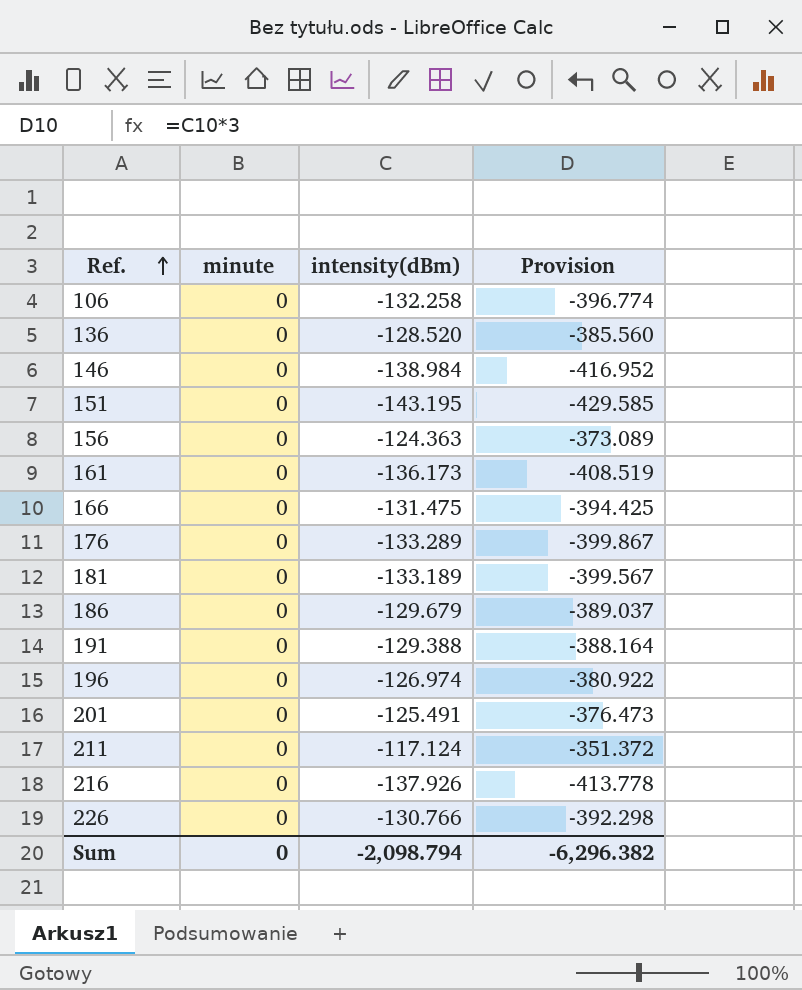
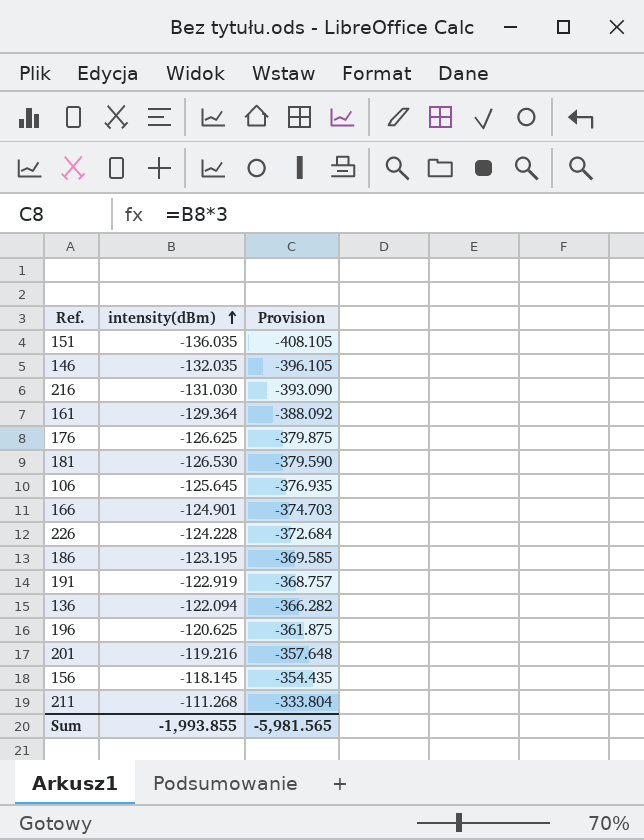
row order: Ref. ascending -> intensity(dBm) ascending
column minute | position: 2 -> none
151 | intensity(dBm): -143.195 -> -136.035
151 | Provision: -429.585 -> -408.105
146 | intensity(dBm): -138.984 -> -132.035
146 | Provision: -416.952 -> -396.105
216 | intensity(dBm): -137.926 -> -131.030
216 | Provision: -413.778 -> -393.090
161 | intensity(dBm): -136.173 -> -129.364
161 | Provision: -408.519 -> -388.092
176 | intensity(dBm): -133.289 -> -126.625
176 | Provision: -399.867 -> -379.875
181 | intensity(dBm): -133.189 -> -126.530
181 | Provision: -399.567 -> -379.590
106 | intensity(dBm): -132.258 -> -125.645
106 | Provision: -396.774 -> -376.935
166 | intensity(dBm): -131.475 -> -124.901
166 | Provision: -394.425 -> -374.703
226 | intensity(dBm): -130.766 -> -124.228
226 | Provision: -392.298 -> -372.684
186 | intensity(dBm): -129.679 -> -123.195
186 | Provision: -389.037 -> -369.585
191 | intensity(dBm): -129.388 -> -122.919
191 | Provision: -388.164 -> -368.757
136 | intensity(dBm): -128.520 -> -122.094
136 | Provision: -385.560 -> -366.282
196 | intensity(dBm): -126.974 -> -120.625
196 | Provision: -380.922 -> -361.875
201 | intensity(dBm): -125.491 -> -119.216
201 | Provision: -376.473 -> -357.648
156 | intensity(dBm): -124.363 -> -118.145
156 | Provision: -373.089 -> -354.435
211 | intensity(dBm): -117.124 -> -111.268
211 | Provision: -351.372 -> -333.804
Sum | intensity(dBm): -2,098.794 -> -1,993.855
Sum | Provision: -6,296.382 -> -5,981.565

